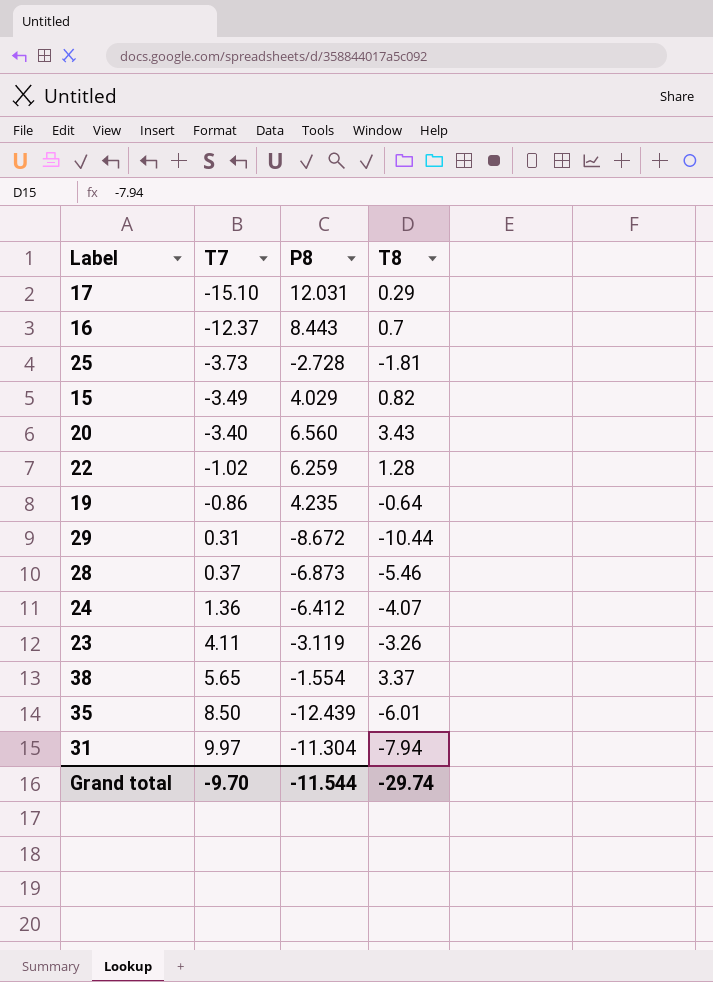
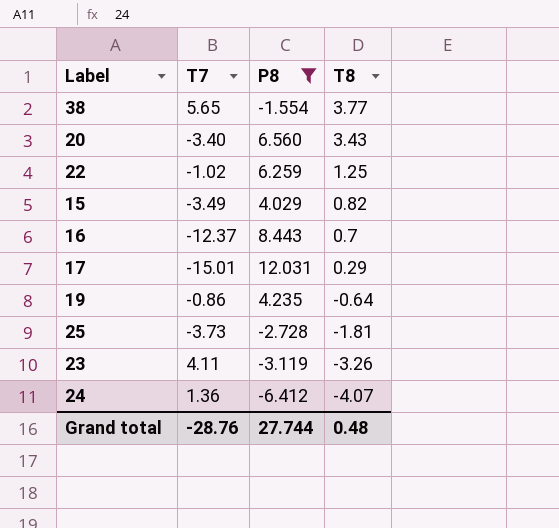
filter: none -> P8 >= -6.412
row order: T7 ascending -> T8 descending
38 | T8: 3.37 -> 3.77
22 | T8: 1.28 -> 1.25
17 | T7: -15.10 -> -15.01
Grand total | T7: -9.70 -> -28.76
Grand total | P8: -11.544 -> 27.744
Grand total | T8: -29.74 -> 0.48

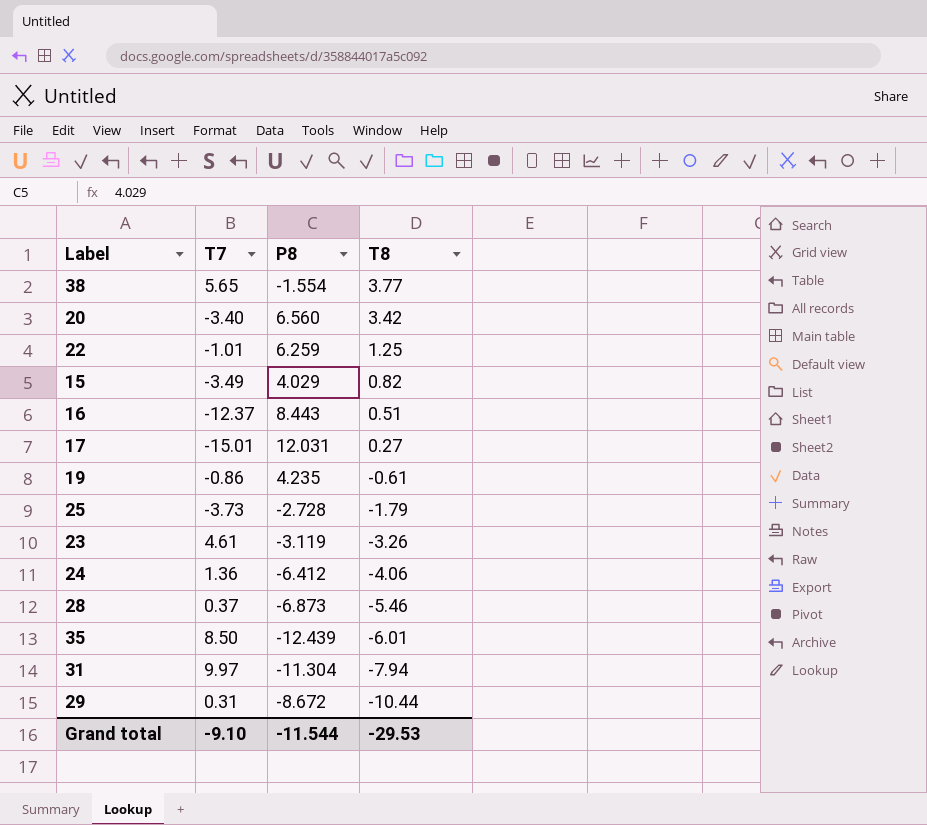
filter: P8 >= -6.412 -> none
20 | T8: 3.43 -> 3.42
22 | T7: -1.02 -> -1.01
16 | T8: 0.7 -> 0.51
17 | T8: 0.29 -> 0.27
19 | T8: -0.64 -> -0.61
25 | T8: -1.81 -> -1.79
23 | T7: 4.11 -> 4.61
24 | T8: -4.07 -> -4.06
Grand total | T7: -28.76 -> -9.10
Grand total | P8: 27.744 -> -11.544
Grand total | T8: 0.48 -> -29.53

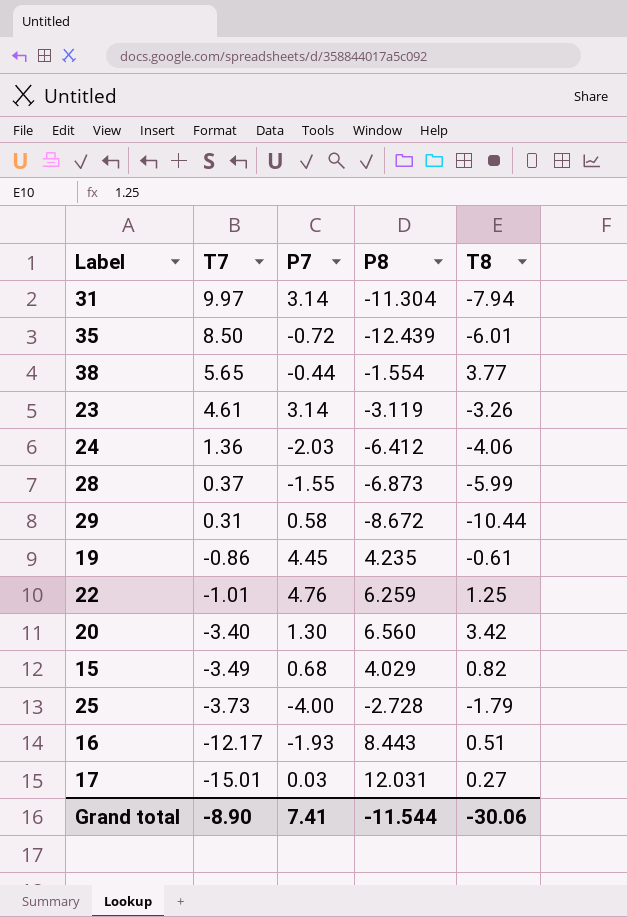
row order: T8 descending -> T7 descending
column P7 | position: none -> 3
28 | T8: -5.46 -> -5.99
16 | T7: -12.37 -> -12.17
Grand total | T7: -9.10 -> -8.90
Grand total | T8: -29.53 -> -30.06

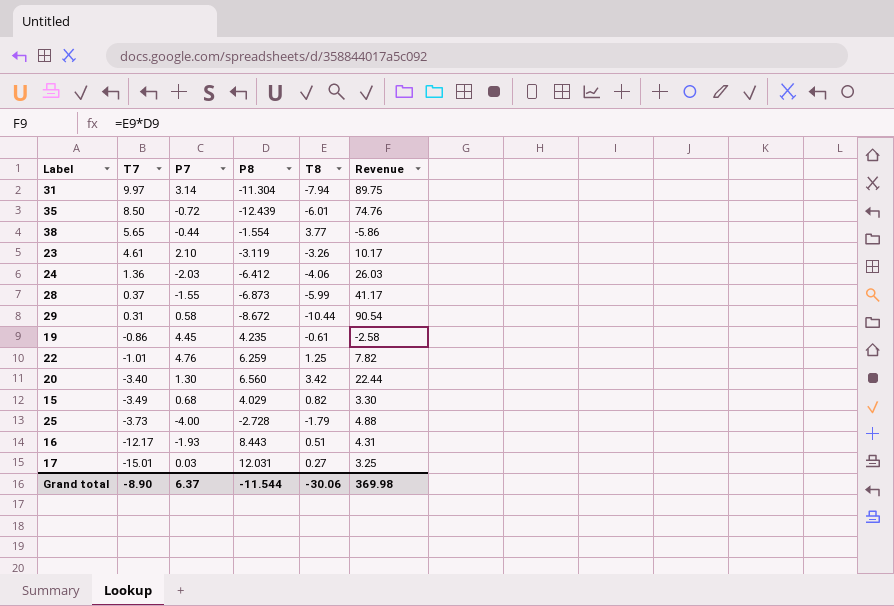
column Revenue | formula: none -> [P8] * [T8]
23 | P7: 3.14 -> 2.10
Grand total | P7: 7.41 -> 6.37

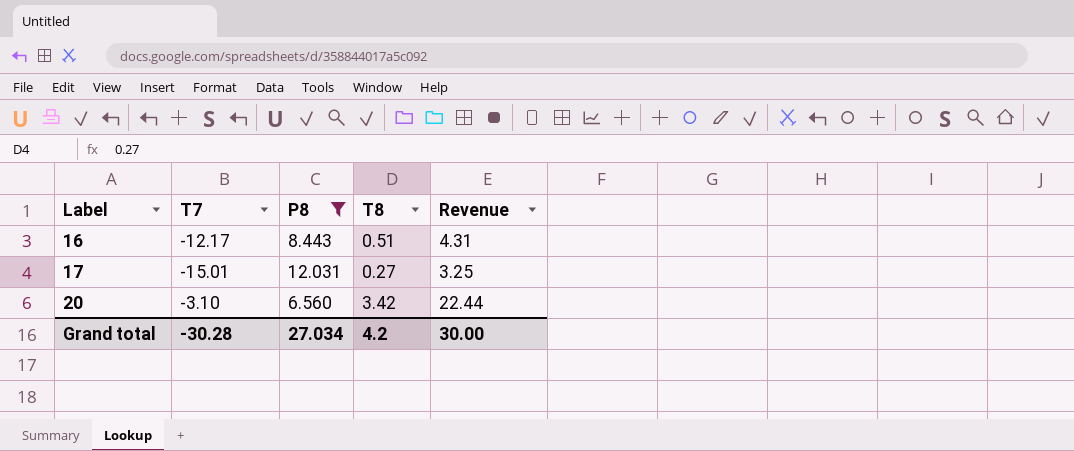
filter: none -> P8 >= 6.560
row order: T7 descending -> Label ascending
column P7 | position: 3 -> none
20 | T7: -3.40 -> -3.10
Grand total | T7: -8.90 -> -30.28
Grand total | P8: -11.544 -> 27.034
Grand total | T8: -30.06 -> 4.2
Grand total | Revenue: 369.98 -> 30.00

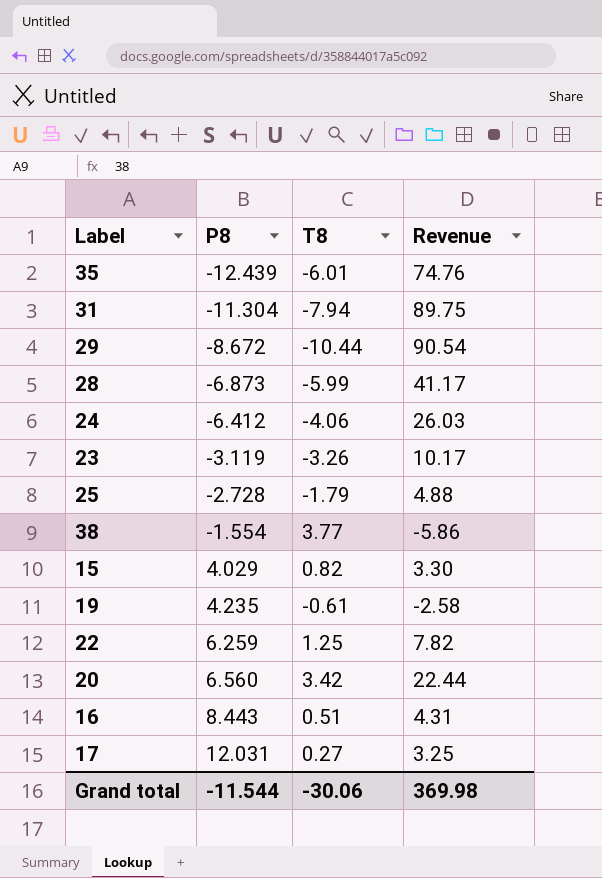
filter: P8 >= 6.560 -> none
row order: Label ascending -> P8 ascending
column T7 | position: 2 -> none
Grand total | P8: 27.034 -> -11.544
Grand total | T8: 4.2 -> -30.06
Grand total | Revenue: 30.00 -> 369.98

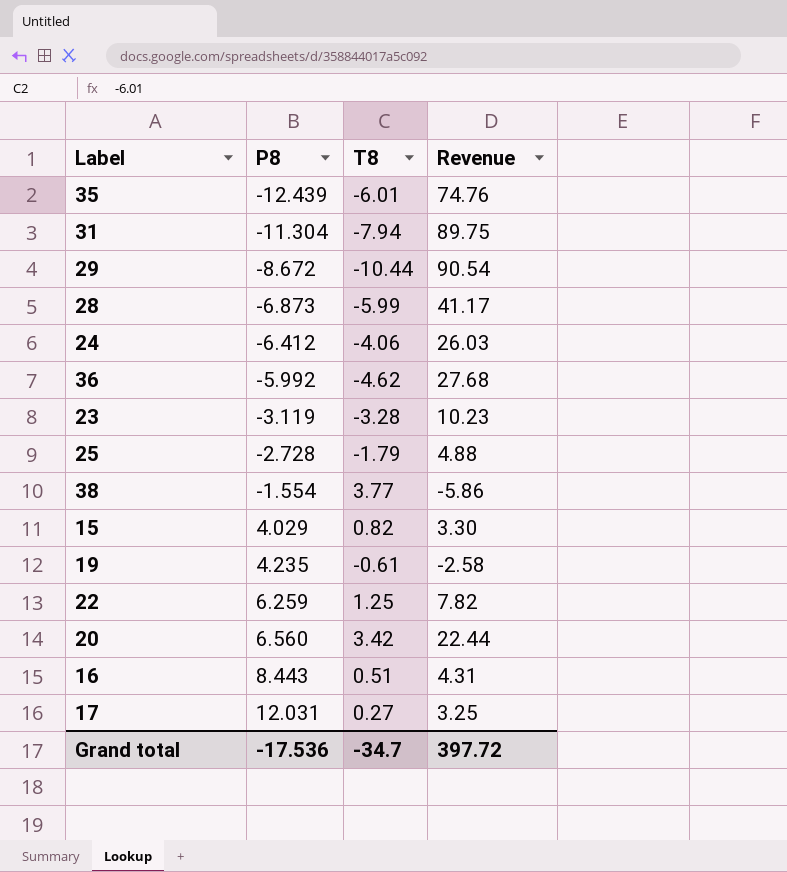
row 36: none -> -5.992 | -4.62 | 27.68
23 | T8: -3.26 -> -3.28
23 | Revenue: 10.17 -> 10.23
Grand total | P8: -11.544 -> -17.536
Grand total | T8: -30.06 -> -34.7
Grand total | Revenue: 369.98 -> 397.72

